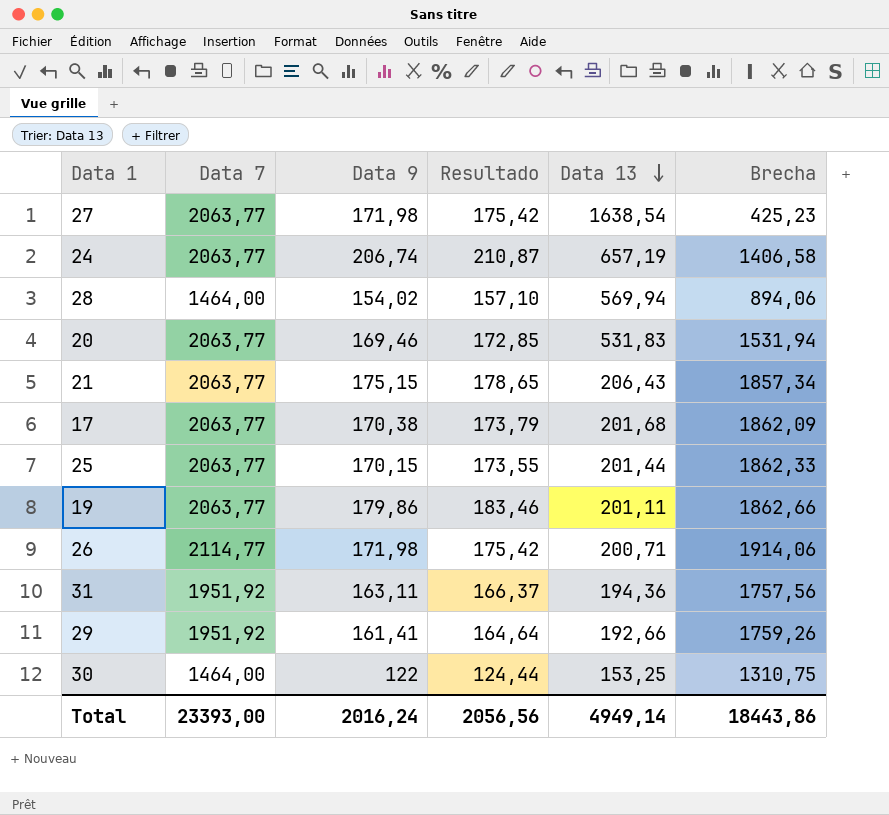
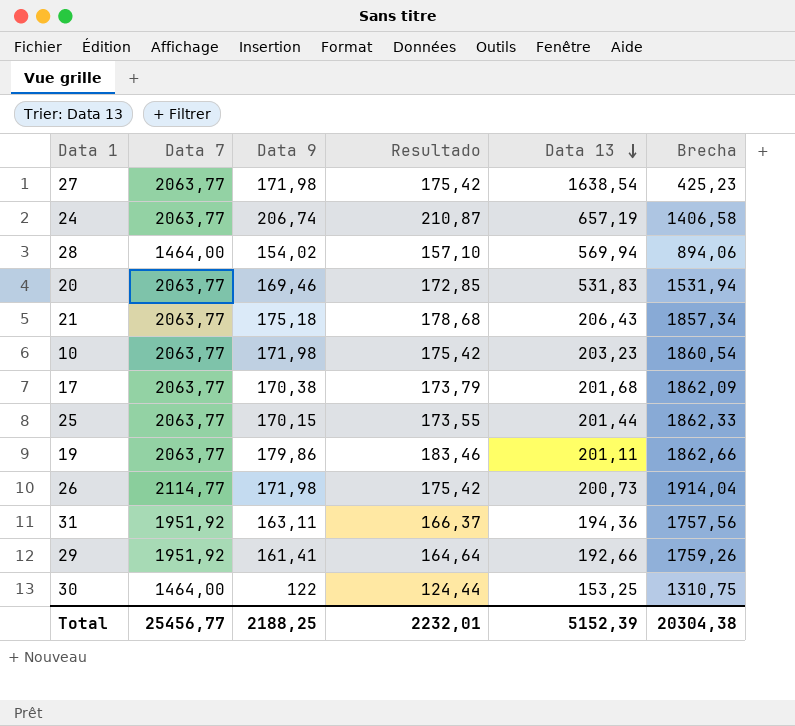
21 | Data 9: 175,15 -> 175,18
21 | Resultado: 178,65 -> 178,68
row 10: none -> 2063,77 | 171,98 | 175,42 | 203,23 | 1860,54
26 | Data 13: 200,71 -> 200,73
26 | Brecha: 1914,06 -> 1914,04
Total | Data 7: 23393,00 -> 25456,77
Total | Data 9: 2016,24 -> 2188,25
Total | Resultado: 2056,56 -> 2232,01
Total | Data 13: 4949,14 -> 5152,39
Total | Brecha: 18443,86 -> 20304,38

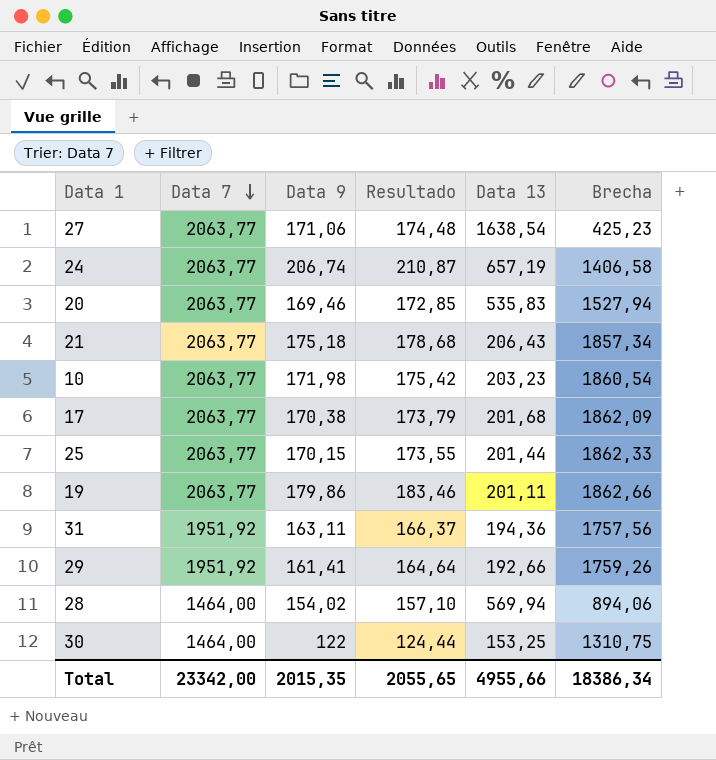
row order: Data 13 descending -> Data 7 descending
row 26: 2114,77 | 171,98 | 175,42 | 200,73 | 1914,04 -> none
27 | Data 9: 171,98 -> 171,06
27 | Resultado: 175,42 -> 174,48
20 | Data 13: 531,83 -> 535,83
20 | Brecha: 1531,94 -> 1527,94
Total | Data 7: 25456,77 -> 23342,00
Total | Data 9: 2188,25 -> 2015,35
Total | Resultado: 2232,01 -> 2055,65
Total | Data 13: 5152,39 -> 4955,66
Total | Brecha: 20304,38 -> 18386,34

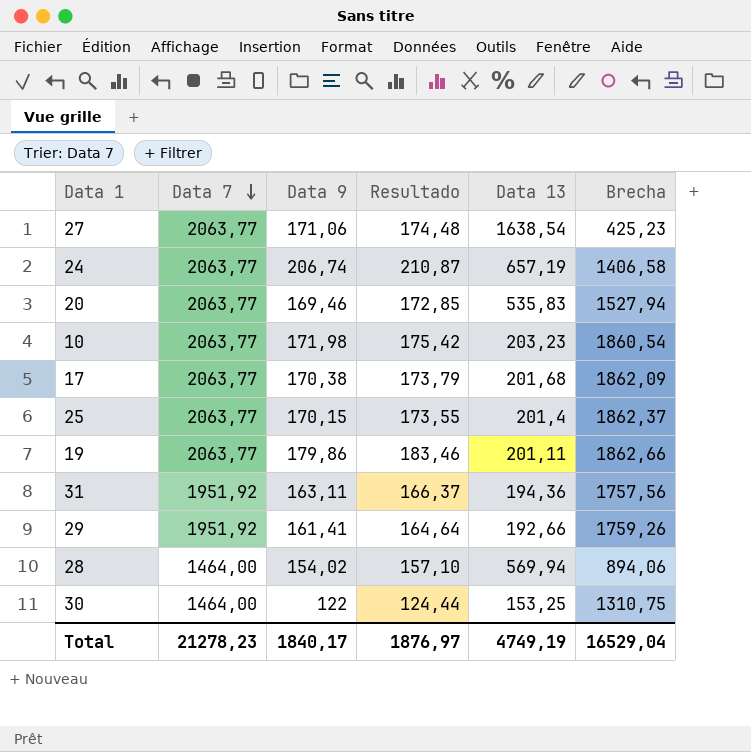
row 21: 2063,77 | 175,18 | 178,68 | 206,43 | 1857,34 -> none
25 | Data 13: 201,44 -> 201,4
25 | Brecha: 1862,33 -> 1862,37
Total | Data 7: 23342,00 -> 21278,23
Total | Data 9: 2015,35 -> 1840,17
Total | Resultado: 2055,65 -> 1876,97
Total | Data 13: 4955,66 -> 4749,19
Total | Brecha: 18386,34 -> 16529,04

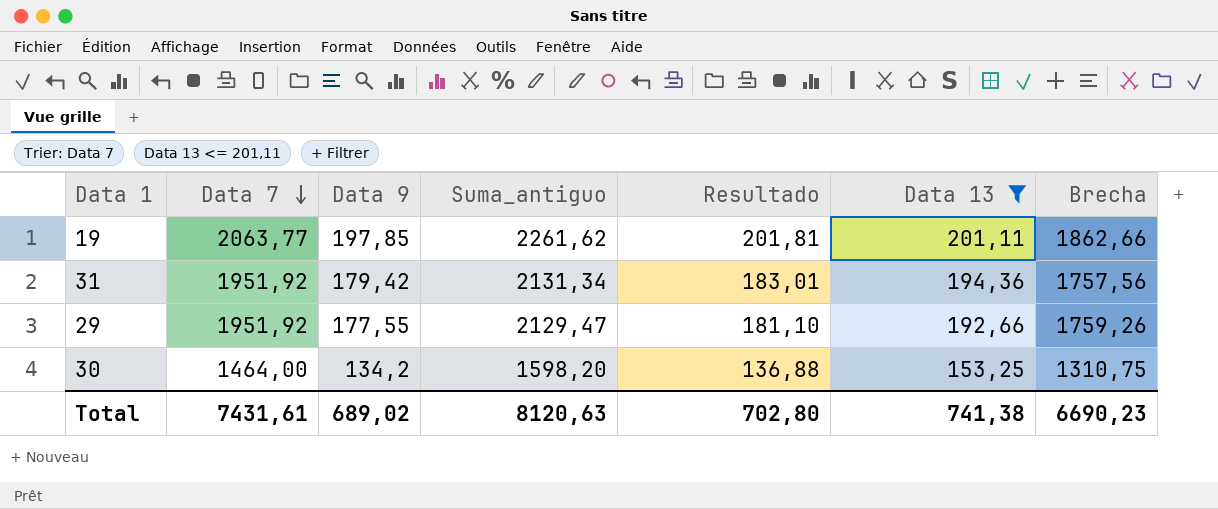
filter: none -> Data 13 <= 201,11
column Suma_antiguo | formula: none -> [Data 7] + [Data 9]
19 | Data 9: 179,86 -> 197,85
19 | Resultado: 183,46 -> 201,81
31 | Data 9: 163,11 -> 179,42
31 | Resultado: 166,37 -> 183,01
29 | Data 9: 161,41 -> 177,55
29 | Resultado: 164,64 -> 181,10
30 | Data 9: 122 -> 134,2
30 | Resultado: 124,44 -> 136,88
Total | Data 7: 21278,23 -> 7431,61
Total | Data 9: 1840,17 -> 689,02
Total | Resultado: 1876,97 -> 702,80
Total | Data 13: 4749,19 -> 741,38
Total | Brecha: 16529,04 -> 6690,23

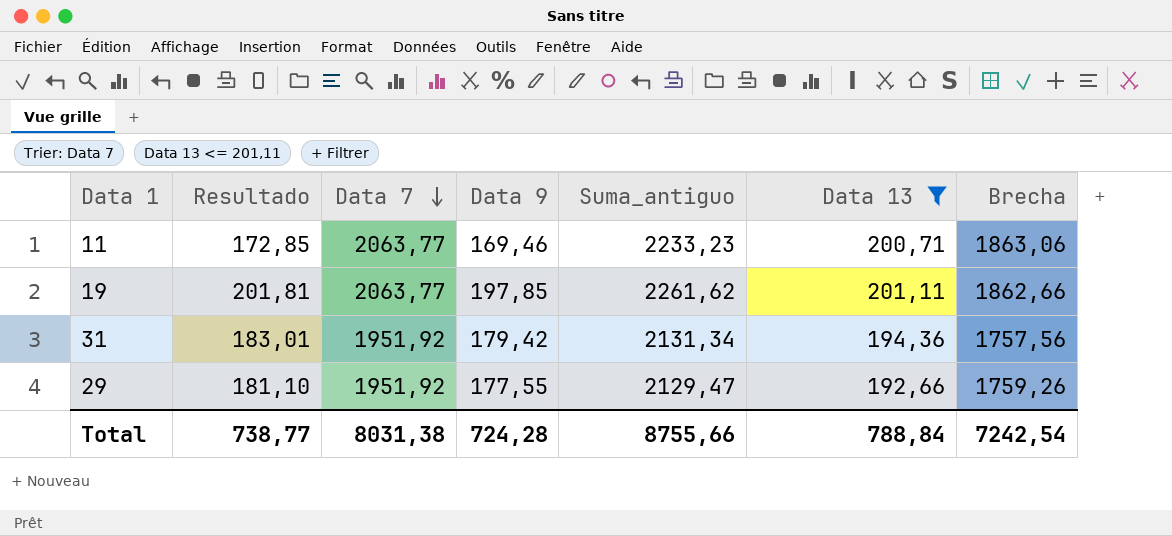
column Resultado | position: 5 -> 2
row 30: 1464,00 | 134,2 | 1598,20 | 136,88 | 153,25 | 1310,75 -> none
row 11: none -> 172,85 | 2063,77 | 169,46 | 2233,23 | 200,71 | 1863,06
Total | Resultado: 702,80 -> 738,77
Total | Data 7: 7431,61 -> 8031,38
Total | Data 9: 689,02 -> 724,28
Total | Suma_antiguo: 8120,63 -> 8755,66
Total | Data 13: 741,38 -> 788,84
Total | Brecha: 6690,23 -> 7242,54

